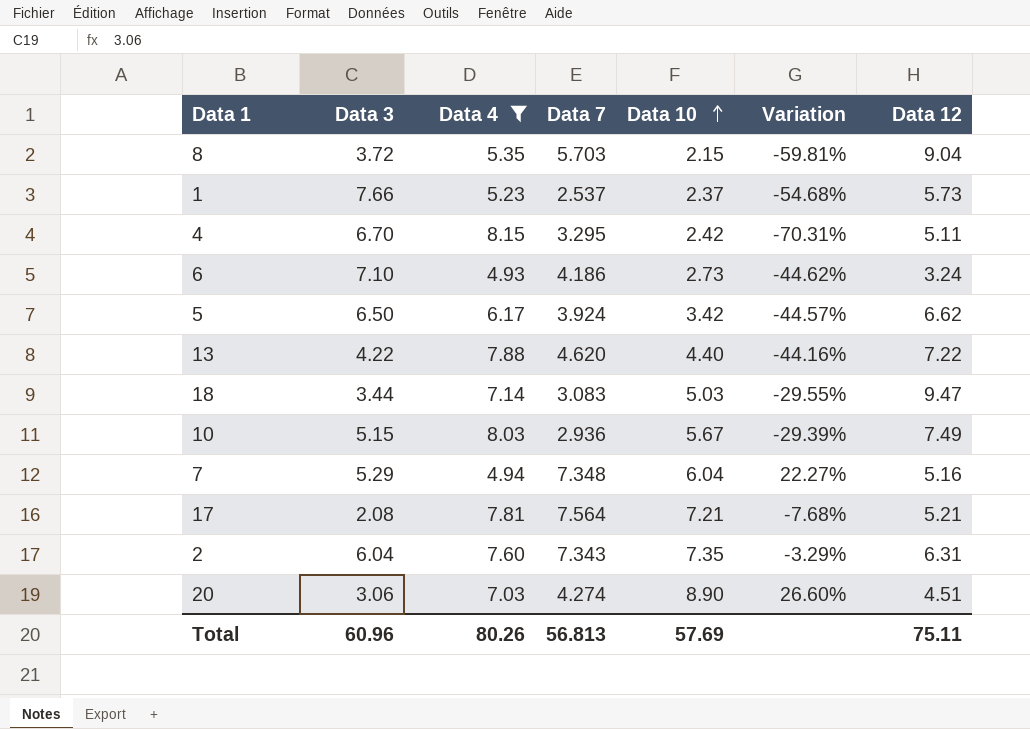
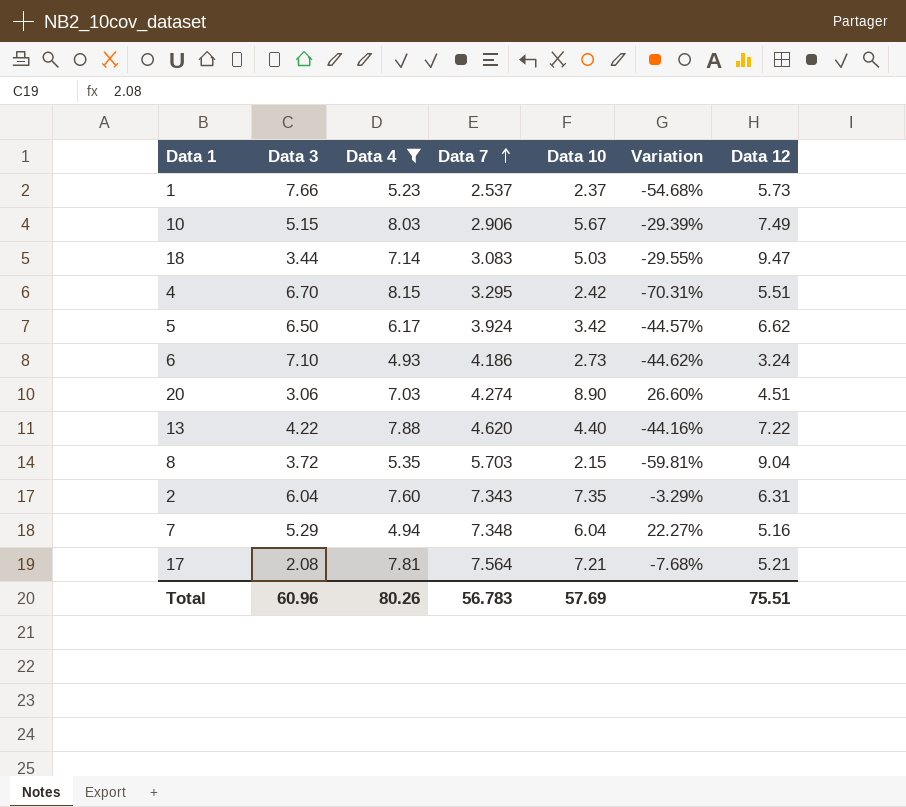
row order: Data 10 ascending -> Data 7 ascending
10 | Data 7: 2.936 -> 2.906
4 | Data 12: 5.11 -> 5.51
Total | Data 7: 56.813 -> 56.783
Total | Data 12: 75.11 -> 75.51

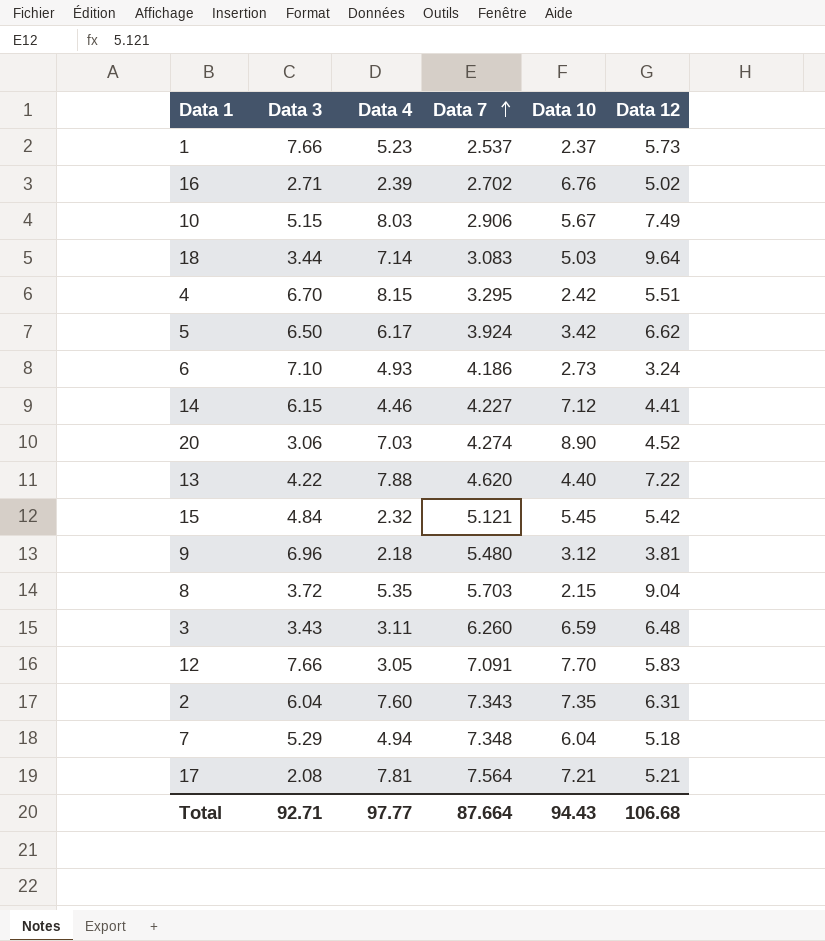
filter: Data 4 >= 4.93 -> none
column Variation | formula: ([Data 10] - [Data 4]) / [Data 4] -> none
18 | Data 12: 9.47 -> 9.64
20 | Data 12: 4.51 -> 4.52
7 | Data 12: 5.16 -> 5.18
Total | Data 3: 60.96 -> 92.71
Total | Data 4: 80.26 -> 97.77
Total | Data 7: 56.783 -> 87.664
Total | Data 10: 57.69 -> 94.43
Total | Data 12: 75.51 -> 106.68

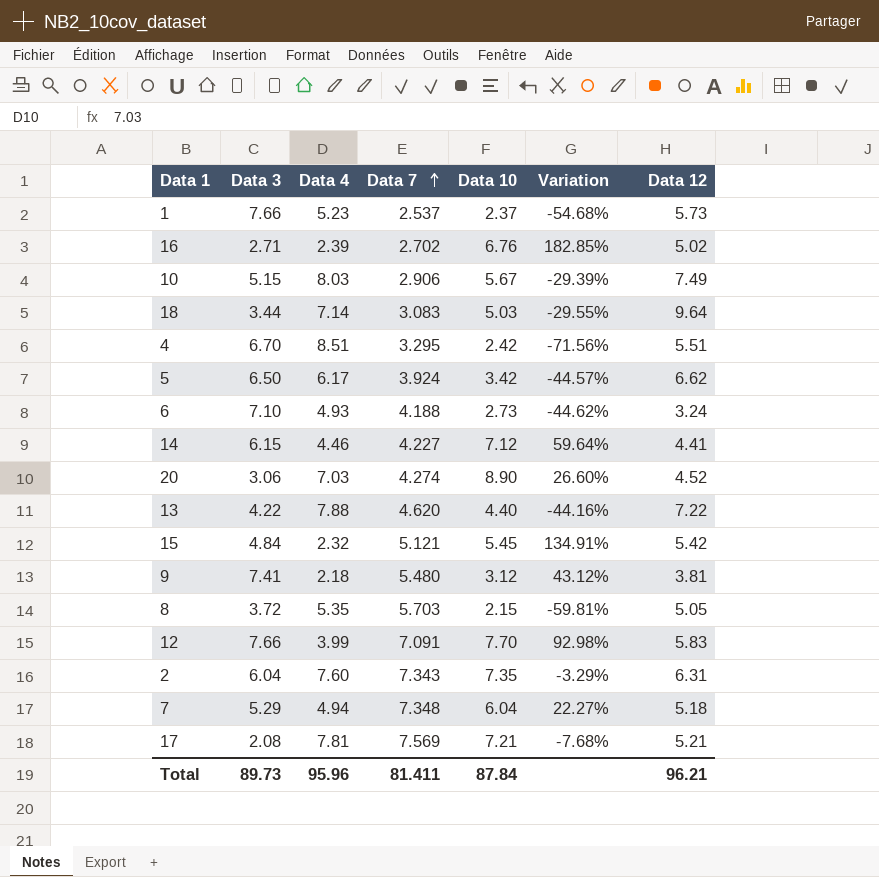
column Variation | formula: none -> ([Data 10] - [Data 4]) / [Data 4]
row 3: 3.43 | 3.11 | 6.260 | 6.59 | 6.48 -> none
4 | Data 4: 8.15 -> 8.51
6 | Data 7: 4.186 -> 4.188
9 | Data 3: 6.96 -> 7.41
8 | Data 12: 9.04 -> 5.05
12 | Data 4: 3.05 -> 3.99
17 | Data 7: 7.564 -> 7.569
Total | Data 3: 92.71 -> 89.73
Total | Data 4: 97.77 -> 95.96
Total | Data 7: 87.664 -> 81.411
Total | Data 10: 94.43 -> 87.84
Total | Data 12: 106.68 -> 96.21

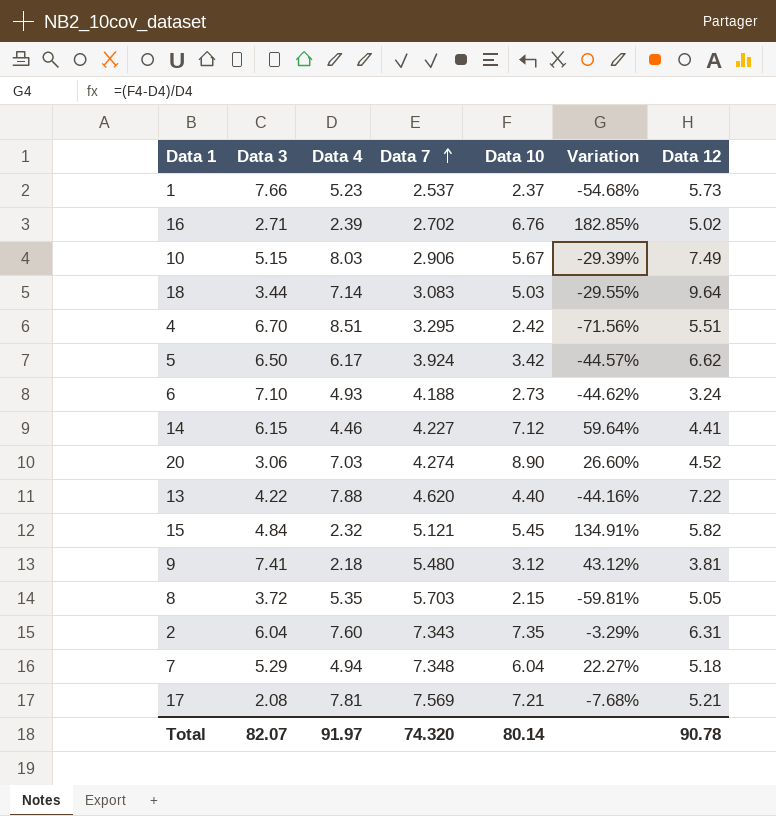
row 12: 7.66 | 3.99 | 7.091 | 7.70 | 92.98% | 5.83 -> none
15 | Data 12: 5.42 -> 5.82
Total | Data 3: 89.73 -> 82.07
Total | Data 4: 95.96 -> 91.97
Total | Data 7: 81.411 -> 74.320
Total | Data 10: 87.84 -> 80.14
Total | Data 12: 96.21 -> 90.78

